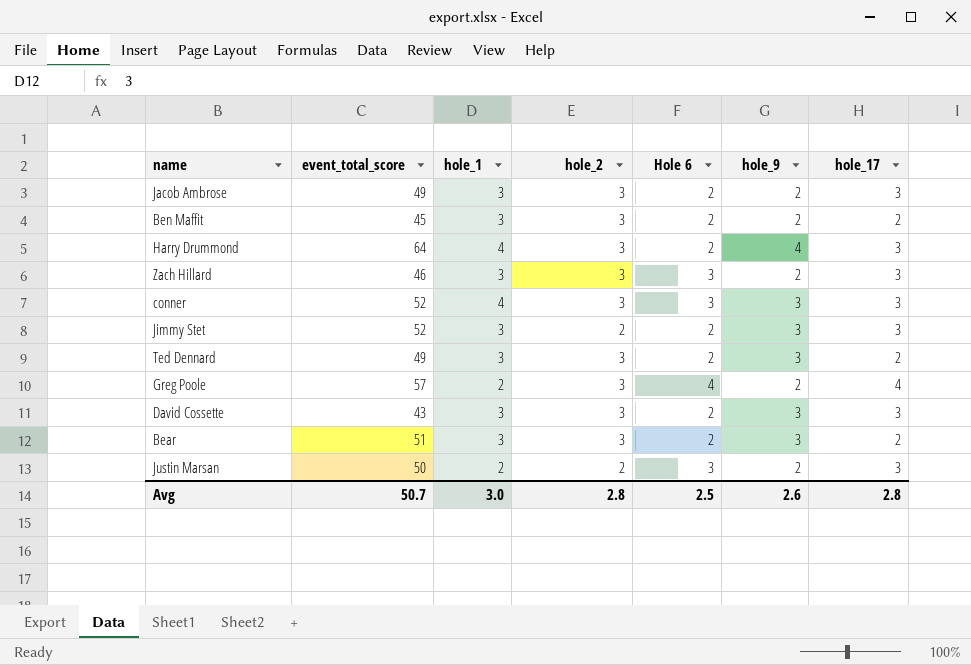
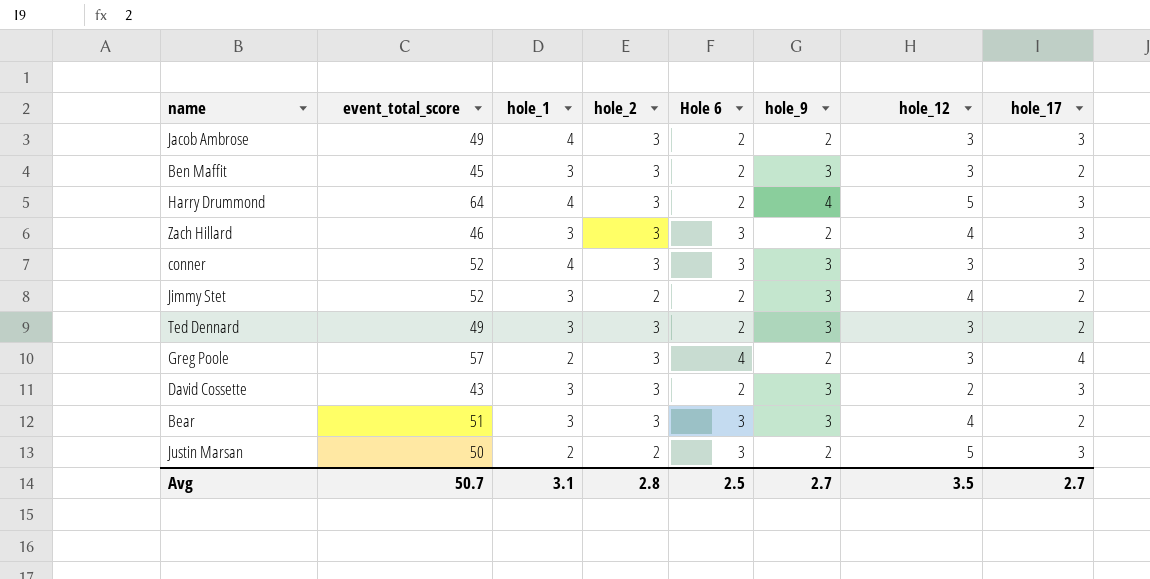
column hole_12 | position: none -> 7
Jacob Ambrose | hole_1: 3 -> 4
Ben Maffit | hole_9: 2 -> 3
Jimmy Stet | hole_17: 3 -> 2
Bear | Hole 6: 2 -> 3
Avg | hole_1: 3.0 -> 3.1
Avg | hole_9: 2.6 -> 2.7
Avg | hole_17: 2.8 -> 2.7

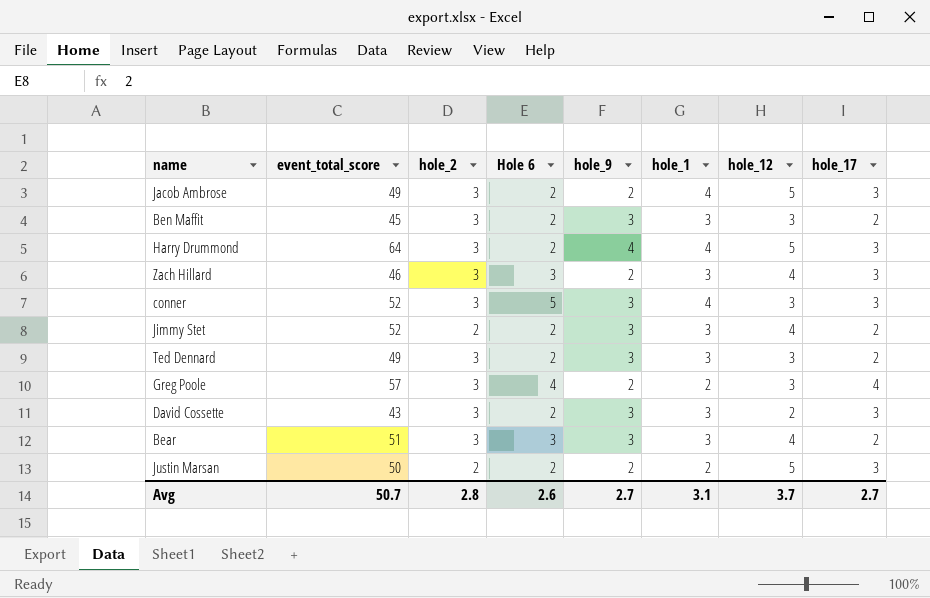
column hole_1 | position: 3 -> 6
Jacob Ambrose | hole_12: 3 -> 5
conner | Hole 6: 3 -> 5
Justin Marsan | Hole 6: 3 -> 2
Avg | Hole 6: 2.5 -> 2.6
Avg | hole_12: 3.5 -> 3.7

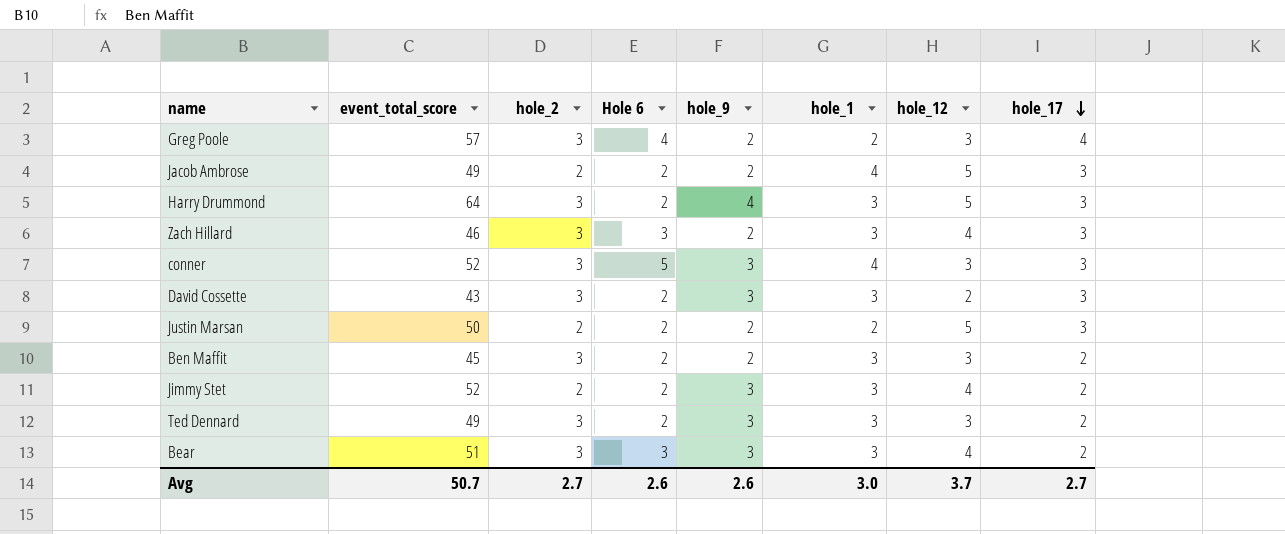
row order: none -> hole_17 descending
Jacob Ambrose | hole_2: 3 -> 2
Harry Drummond | hole_1: 4 -> 3
Ben Maffit | hole_9: 3 -> 2
Avg | hole_2: 2.8 -> 2.7
Avg | hole_9: 2.7 -> 2.6
Avg | hole_1: 3.1 -> 3.0

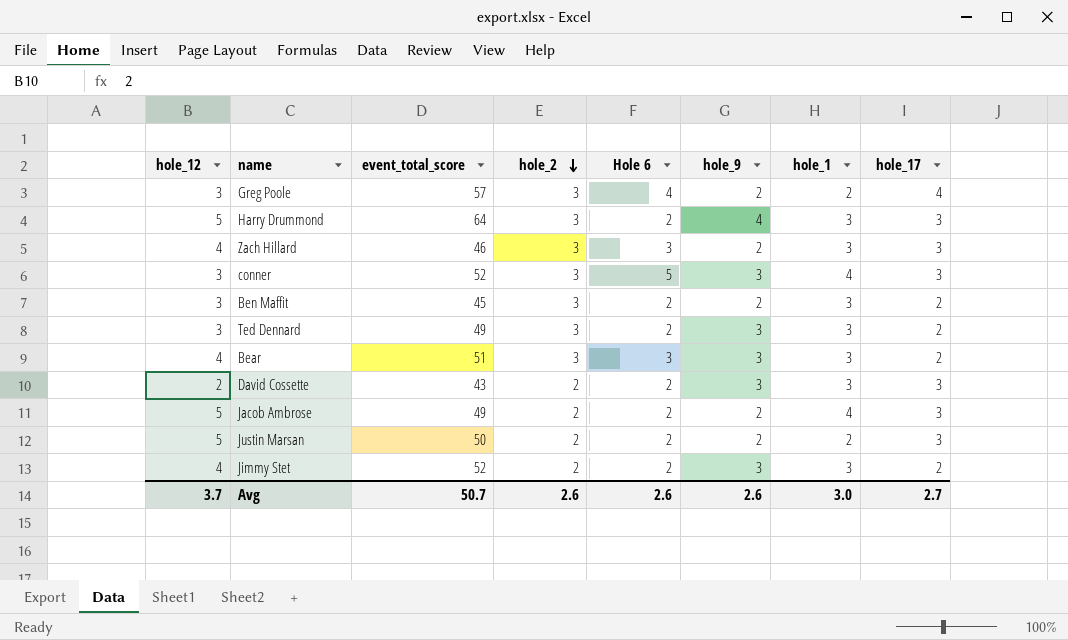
row order: hole_17 descending -> hole_2 descending
column hole_12 | position: 7 -> 1
David Cossette | hole_2: 3 -> 2
Avg | hole_2: 2.7 -> 2.6

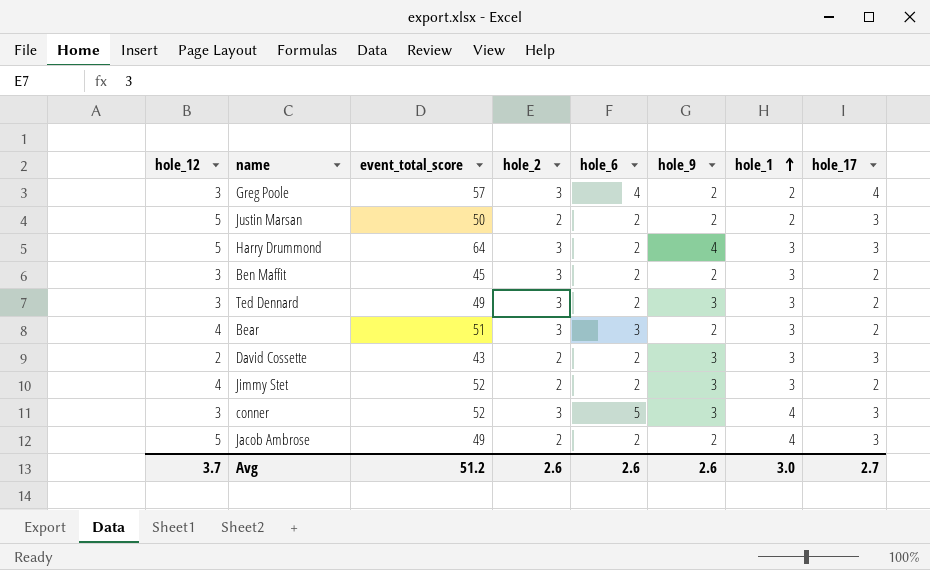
row order: hole_2 descending -> hole_1 ascending
column name: Hole 6 -> hole_6
row Zach Hillard: 4 | 46 | 3 | 3 | 2 | 3 | 3 -> none
Bear | hole_9: 3 -> 2
Avg | event_total_score: 50.7 -> 51.2

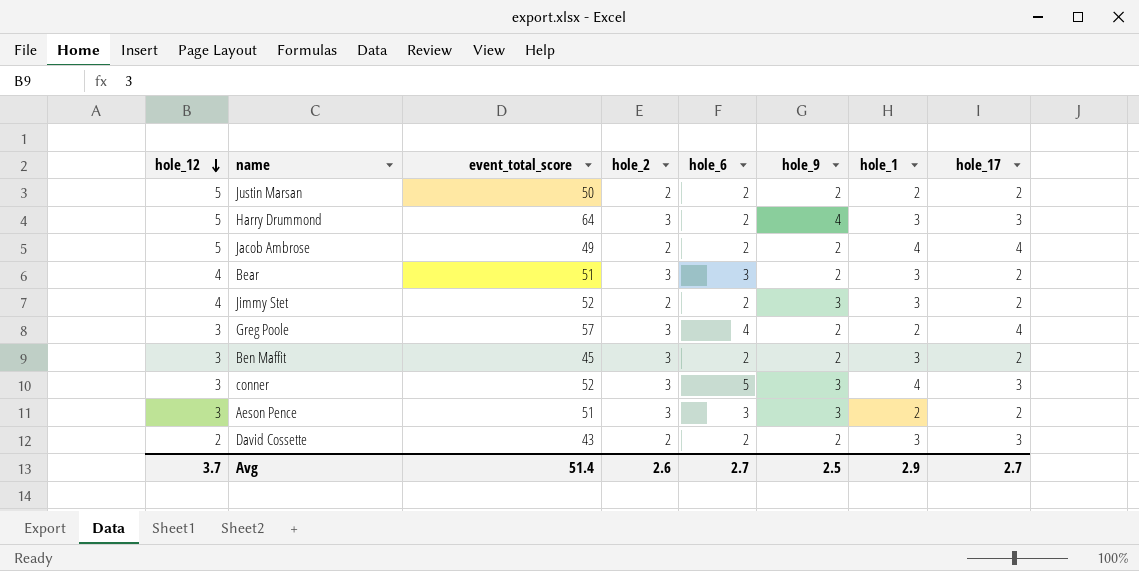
row order: hole_1 ascending -> hole_12 descending
row Ted Dennard: 3 | 49 | 3 | 2 | 3 | 3 | 2 -> none
Justin Marsan | hole_17: 3 -> 2
Jacob Ambrose | hole_17: 3 -> 4
row Aeson Pence: none -> 3 | 51 | 3 | 3 | 3 | 2 | 2
David Cossette | hole_9: 3 -> 2
Avg | event_total_score: 51.2 -> 51.4
Avg | hole_6: 2.6 -> 2.7
Avg | hole_9: 2.6 -> 2.5
Avg | hole_1: 3.0 -> 2.9

